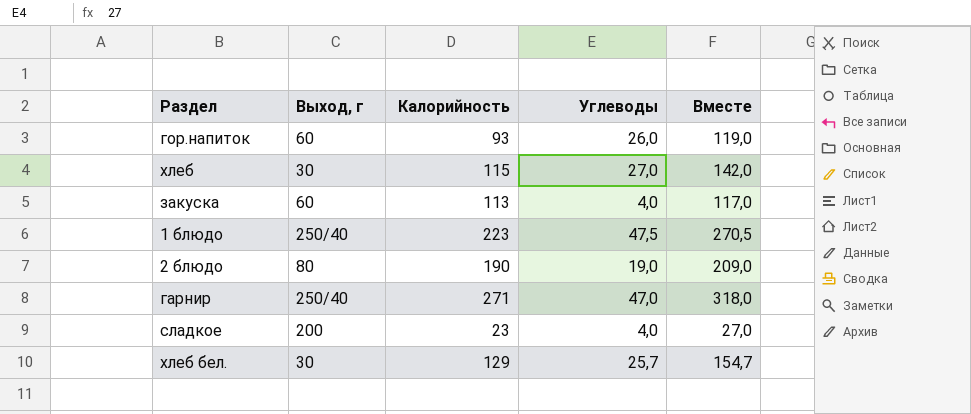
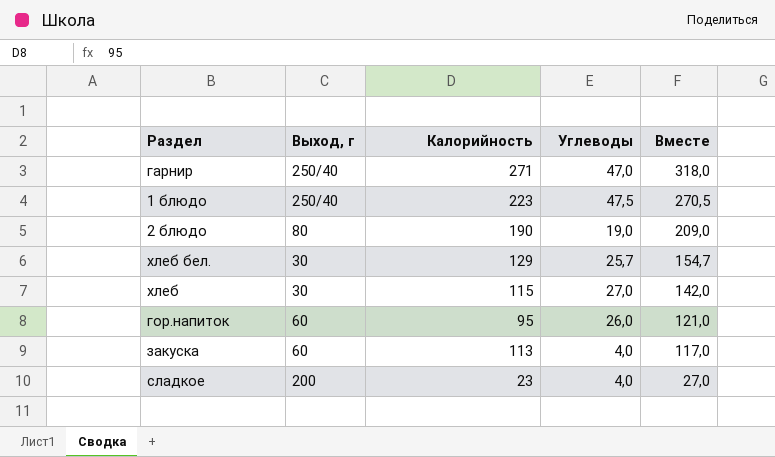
row order: none -> Вместе descending
гор.напиток | Калорийность: 93 -> 95
гор.напиток | Вместе: 119,0 -> 121,0

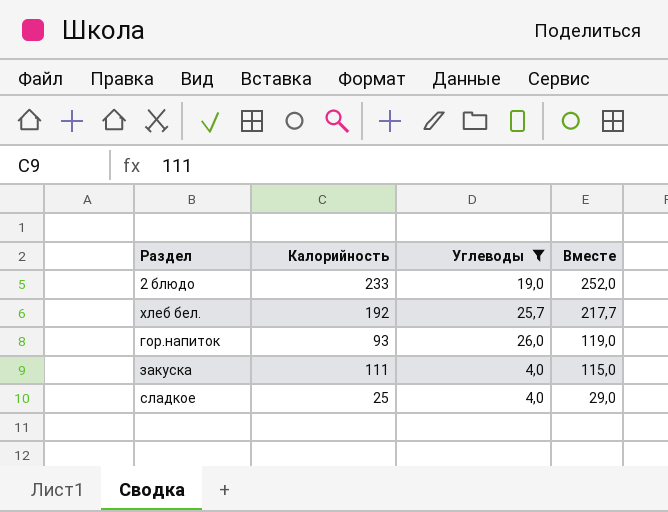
filter: none -> Углеводы <= 26,0
column Выход, г | position: 2 -> none
2 блюдо | Калорийность: 190 -> 233
2 блюдо | Вместе: 209,0 -> 252,0
хлеб бел. | Калорийность: 129 -> 192
хлеб бел. | Вместе: 154,7 -> 217,7
гор.напиток | Калорийность: 95 -> 93
гор.напиток | Вместе: 121,0 -> 119,0
закуска | Калорийность: 113 -> 111
закуска | Вместе: 117,0 -> 115,0
сладкое | Калорийность: 23 -> 25
сладкое | Вместе: 27,0 -> 29,0

